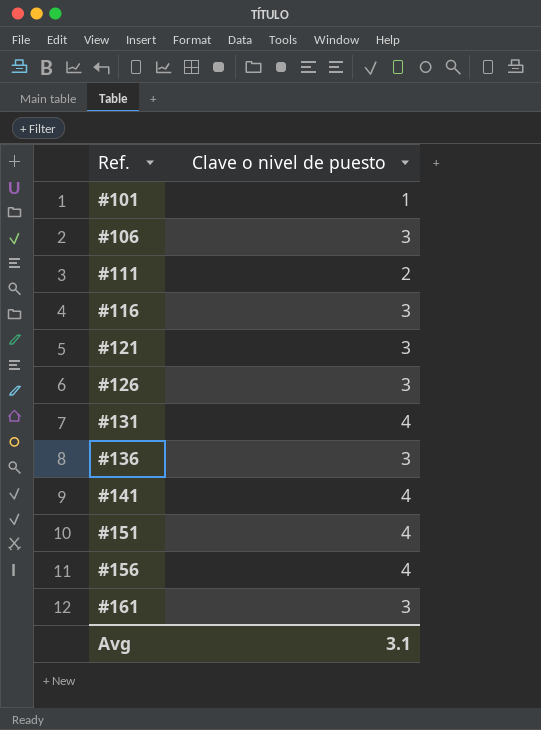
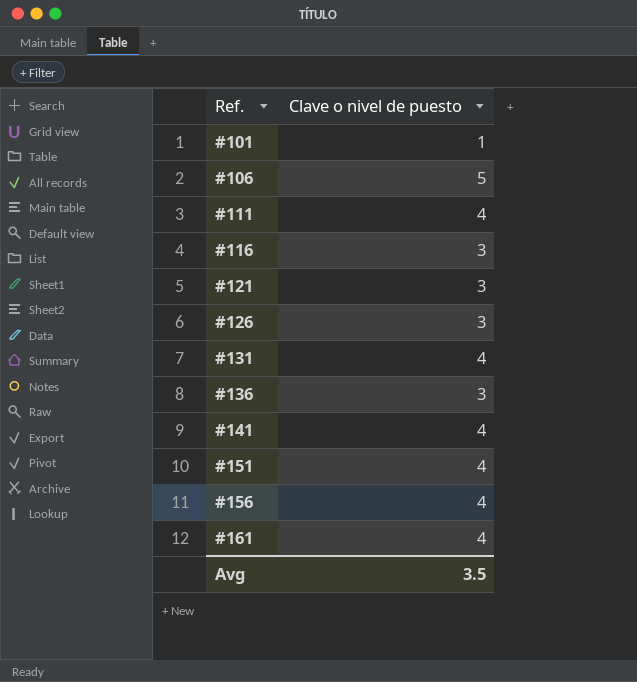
#106 | Clave o nivel de puesto: 3 -> 5
#111 | Clave o nivel de puesto: 2 -> 4
#161 | Clave o nivel de puesto: 3 -> 4
Avg | Clave o nivel de puesto: 3.1 -> 3.5

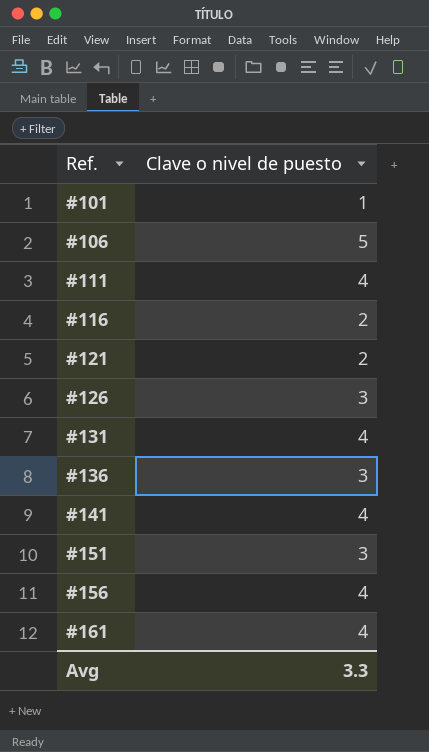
#116 | Clave o nivel de puesto: 3 -> 2
#121 | Clave o nivel de puesto: 3 -> 2
#151 | Clave o nivel de puesto: 4 -> 3
Avg | Clave o nivel de puesto: 3.5 -> 3.3

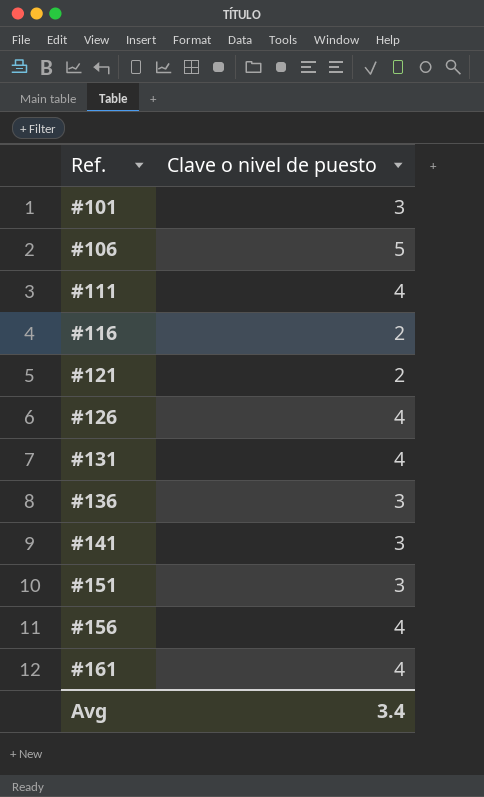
#101 | Clave o nivel de puesto: 1 -> 3
#126 | Clave o nivel de puesto: 3 -> 4
#141 | Clave o nivel de puesto: 4 -> 3
Avg | Clave o nivel de puesto: 3.3 -> 3.4

